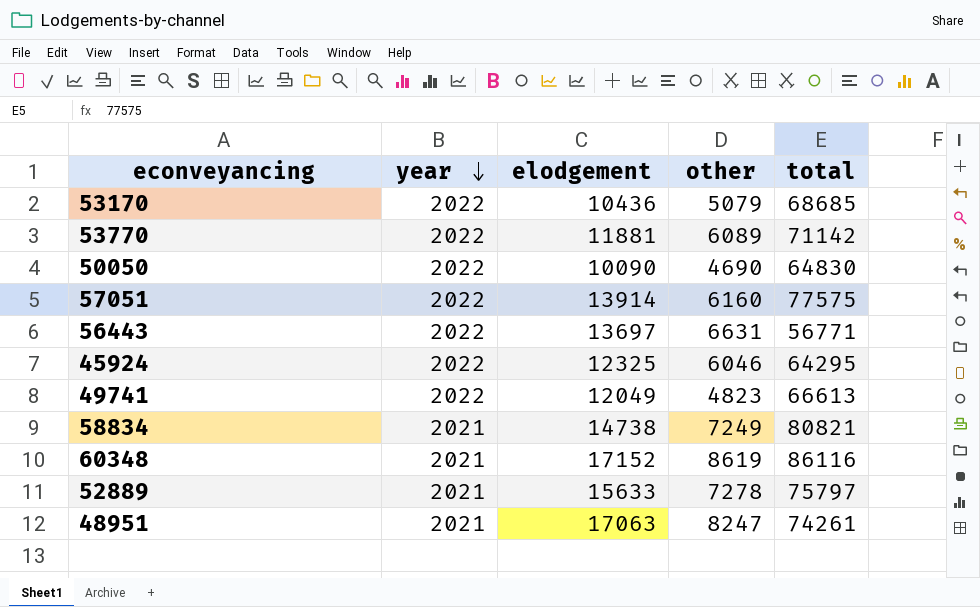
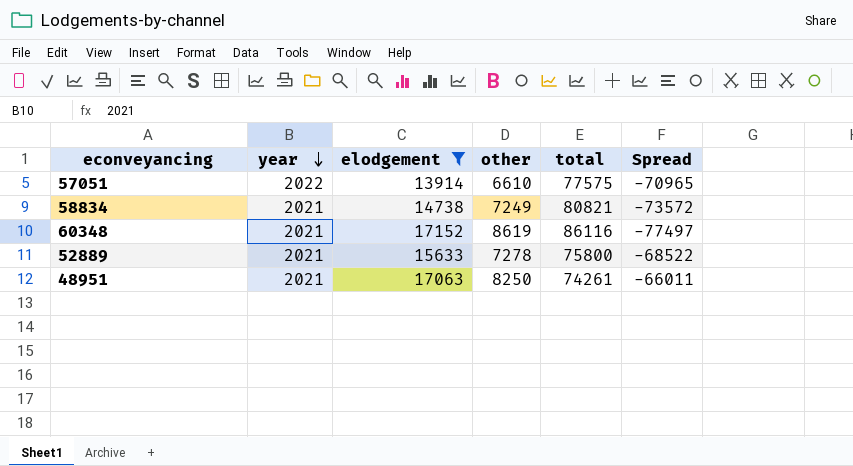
filter: none -> elodgement >= 13914
column Spread | formula: none -> [other] - [total]
57051 | other: 6160 -> 6610
52889 | total: 75797 -> 75800
48951 | other: 8247 -> 8250

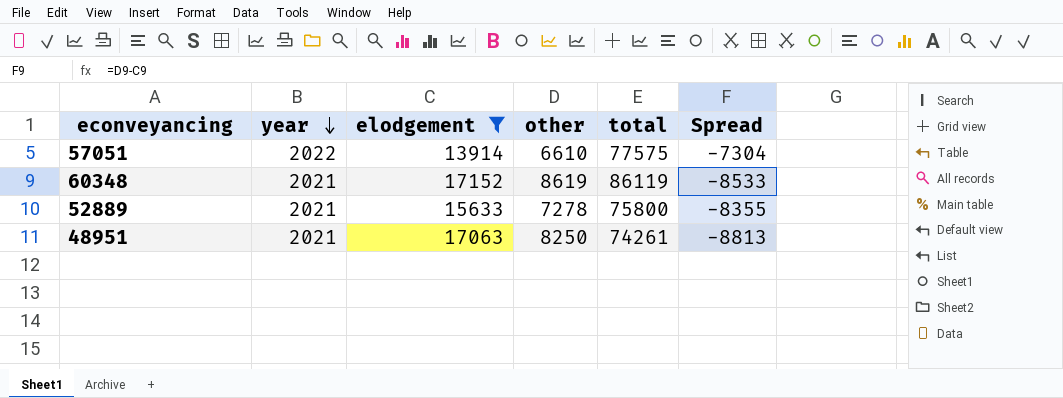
column Spread | formula: [other] - [total] -> [other] - [elodgement]
row 58834: 2021 | 14738 | 7249 | 80821 | -73572 -> none
60348 | total: 86116 -> 86119

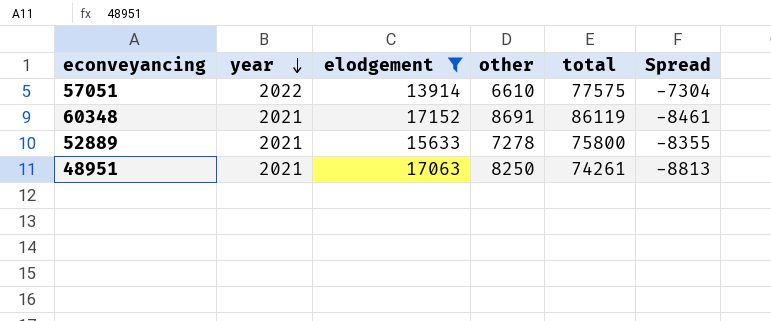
60348 | other: 8619 -> 8691
60348 | Spread: -8533 -> -8461

